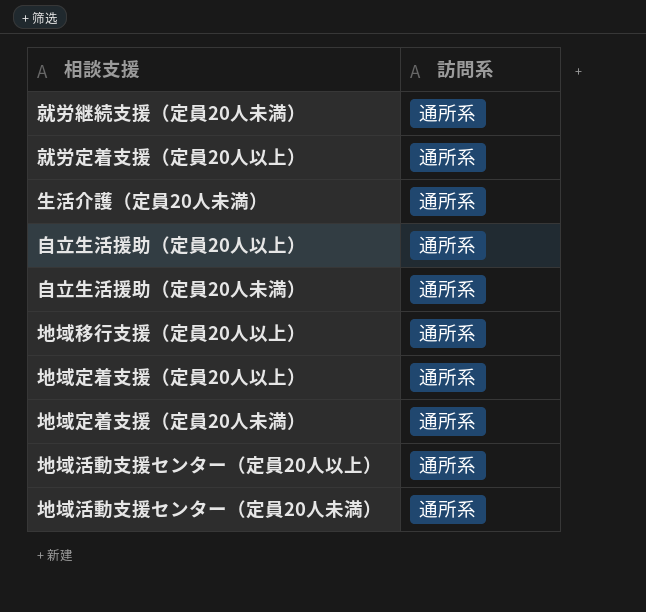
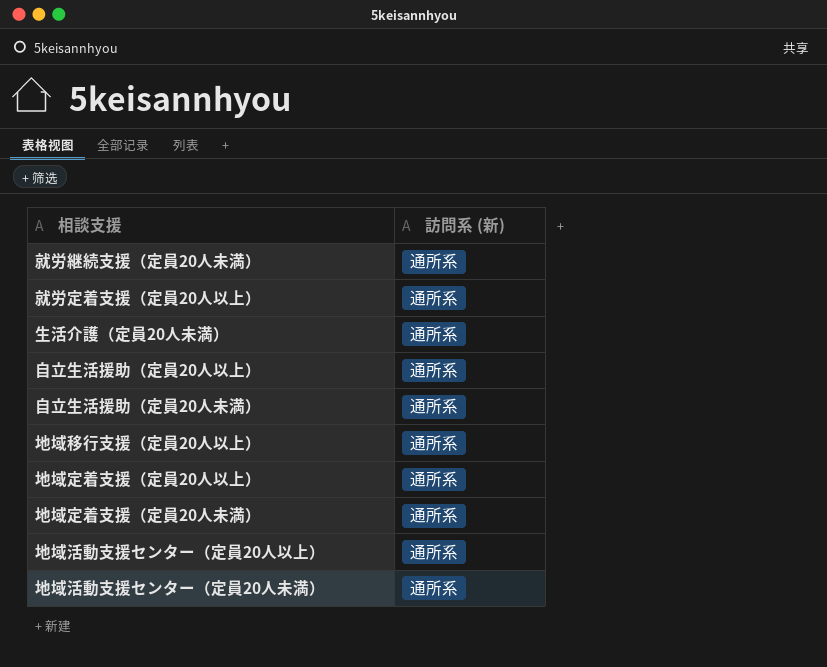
column name: 訪問系 -> 訪問系 (新)

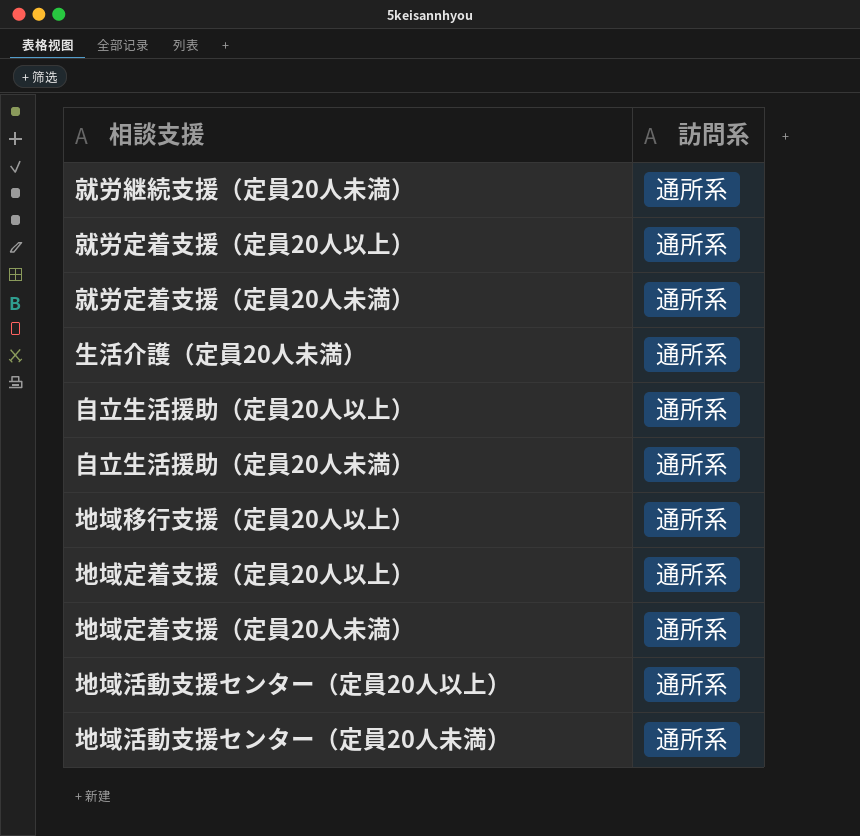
column name: 訪問系 (新) -> 訪問系
row 就労定着支援（定員20人未満）: none -> 通所系

